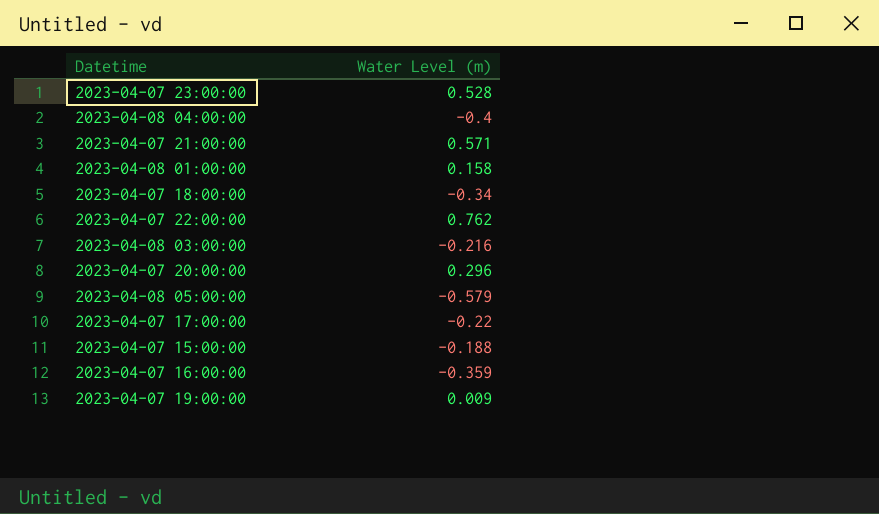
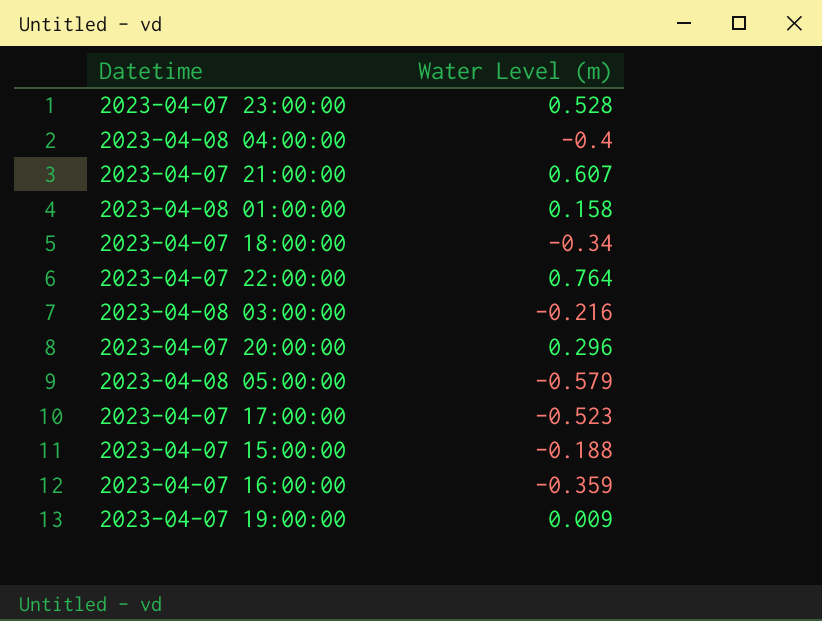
2023-04-07 21:00:00 | Water Level (m): 0.571 -> 0.607
2023-04-07 22:00:00 | Water Level (m): 0.762 -> 0.764
2023-04-07 17:00:00 | Water Level (m): -0.22 -> -0.523

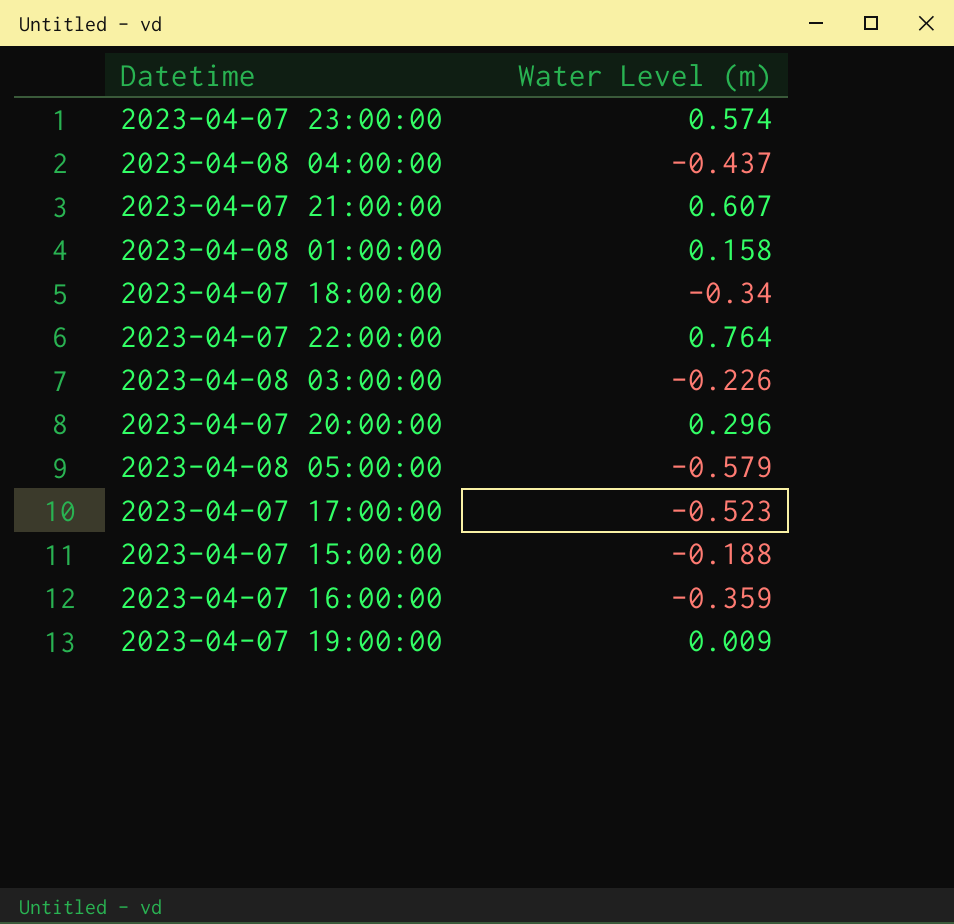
2023-04-07 23:00:00 | Water Level (m): 0.528 -> 0.574
2023-04-08 04:00:00 | Water Level (m): -0.4 -> -0.437
2023-04-08 03:00:00 | Water Level (m): -0.216 -> -0.226

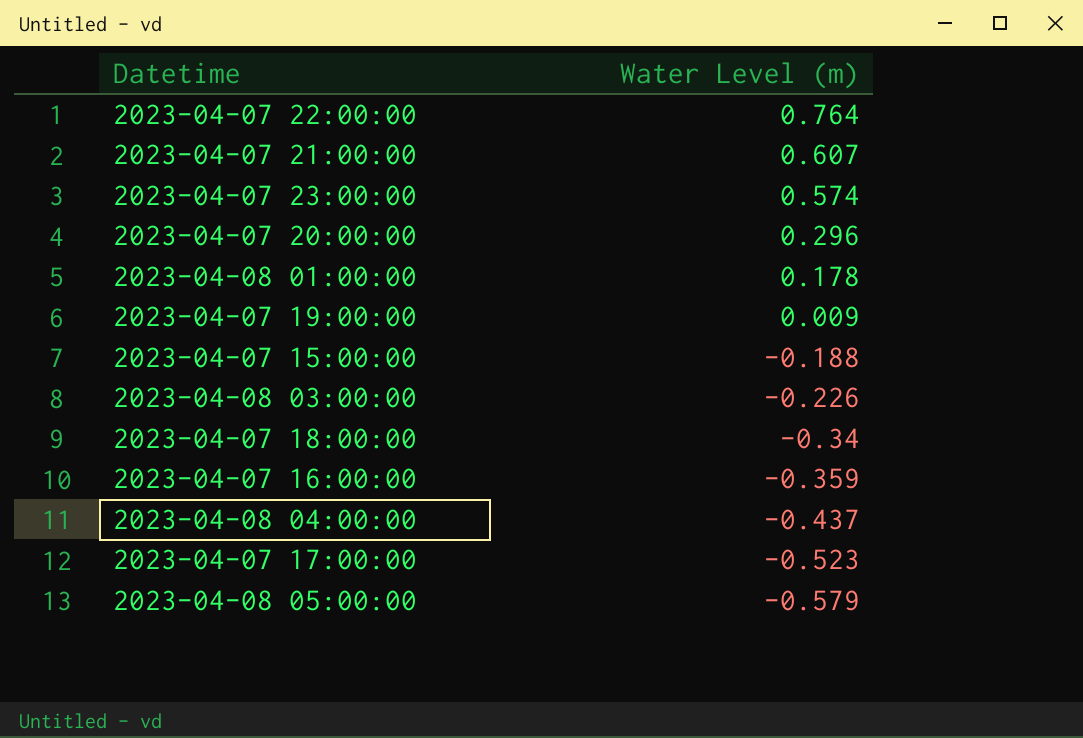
row order: none -> Water Level (m) descending
2023-04-08 01:00:00 | Water Level (m): 0.158 -> 0.178

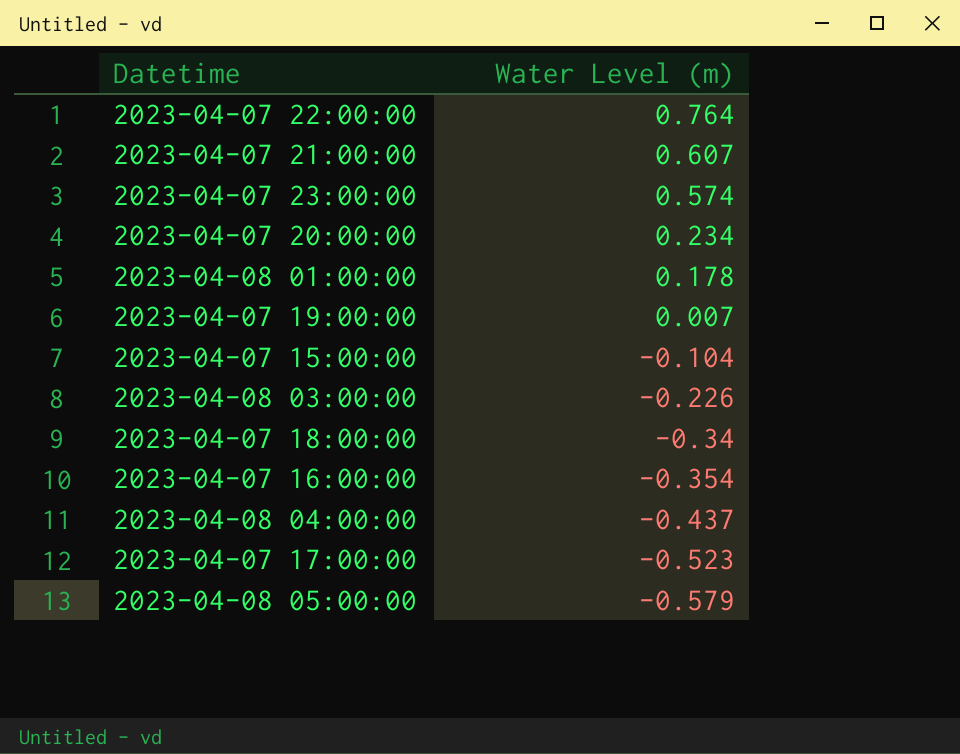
2023-04-07 20:00:00 | Water Level (m): 0.296 -> 0.234
2023-04-07 19:00:00 | Water Level (m): 0.009 -> 0.007
2023-04-07 15:00:00 | Water Level (m): -0.188 -> -0.104
2023-04-07 16:00:00 | Water Level (m): -0.359 -> -0.354

